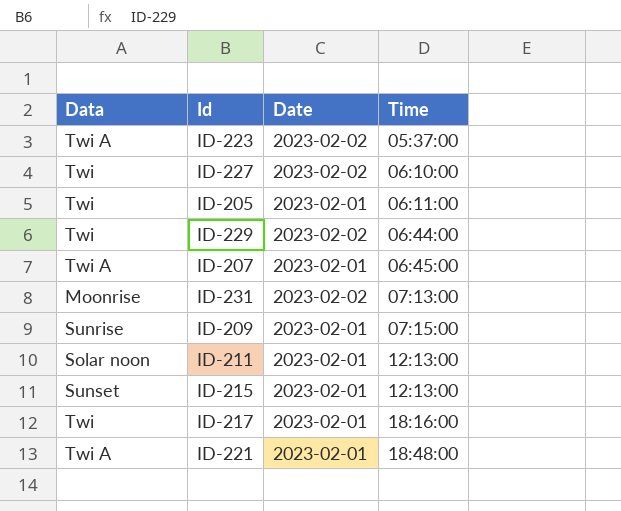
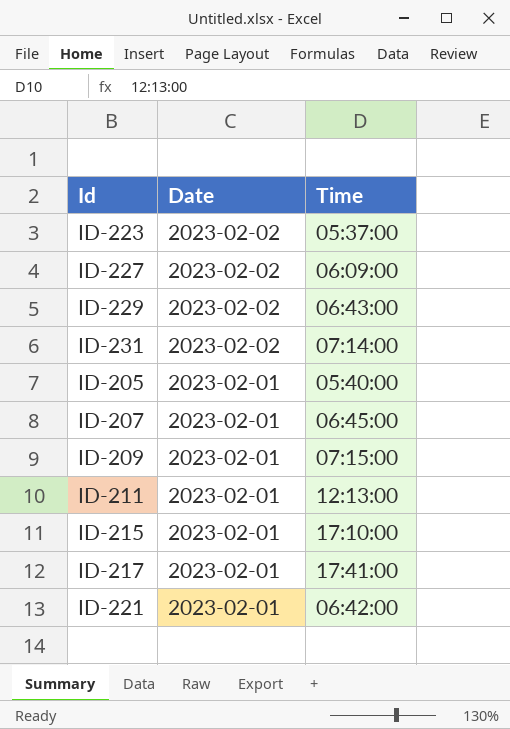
row order: Time ascending -> Date descending
column Data | position: 1 -> none
ID-227 | Time: 06:10:00 -> 06:09:00
ID-229 | Time: 06:44:00 -> 06:43:00
ID-231 | Time: 07:13:00 -> 07:14:00
ID-205 | Time: 06:11:00 -> 05:40:00
ID-215 | Time: 12:13:00 -> 17:10:00
ID-217 | Time: 18:16:00 -> 17:41:00
ID-221 | Time: 18:48:00 -> 06:42:00

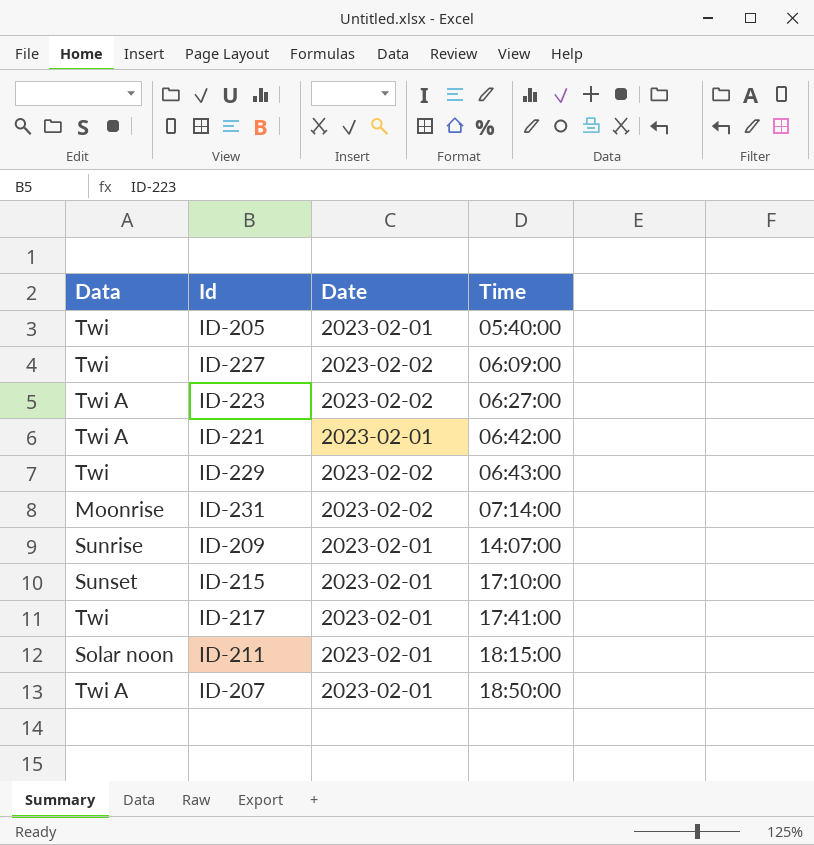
row order: Date descending -> Time ascending
column Data | position: none -> 1
ID-223 | Time: 05:37:00 -> 06:27:00
ID-209 | Time: 07:15:00 -> 14:07:00
ID-211 | Time: 12:13:00 -> 18:15:00
ID-207 | Time: 06:45:00 -> 18:50:00

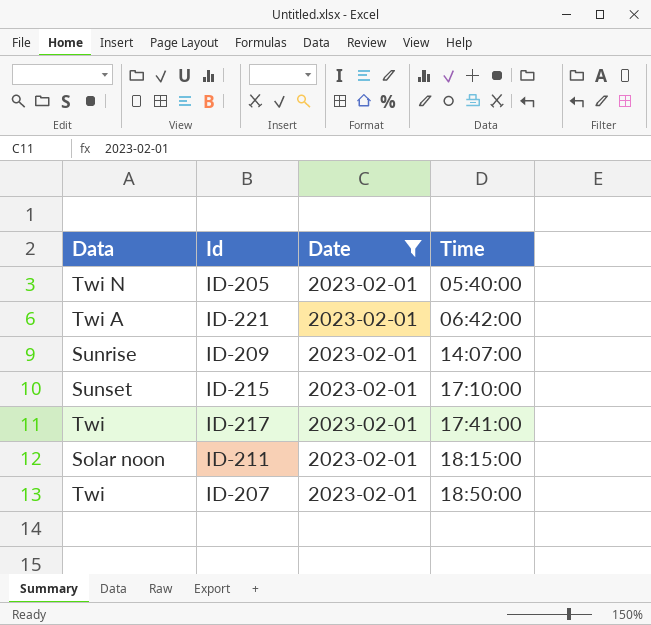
filter: none -> Date = 2023-02-01
ID-205 | Data: Twi -> Twi N
ID-207 | Data: Twi A -> Twi

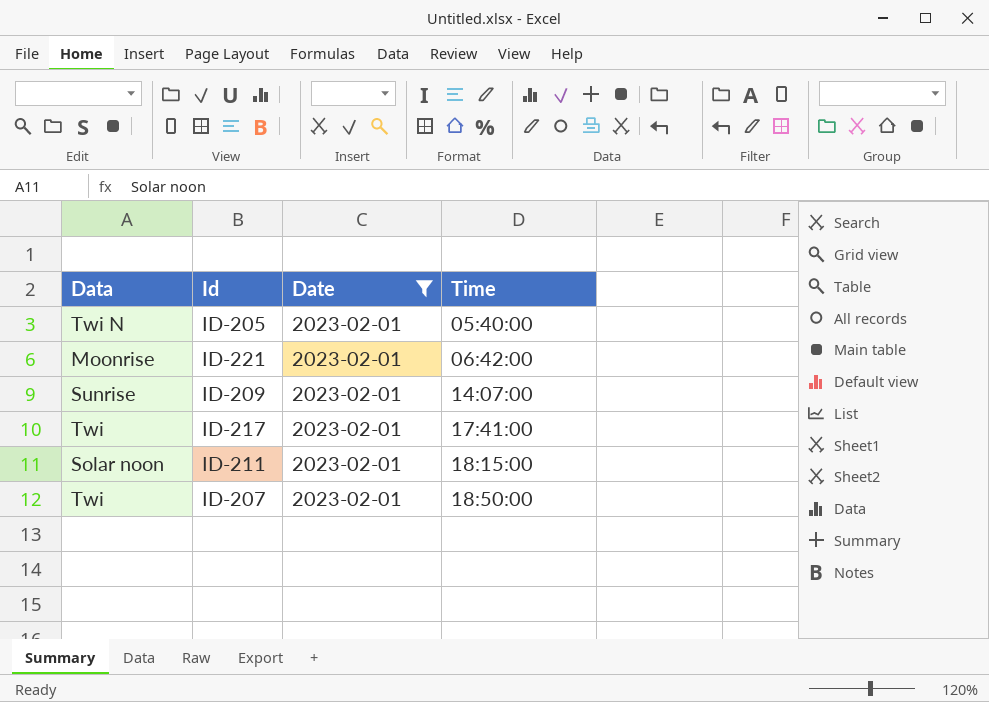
row ID-215: Sunset | 2023-02-01 | 17:10:00 -> none
ID-221 | Data: Twi A -> Moonrise

